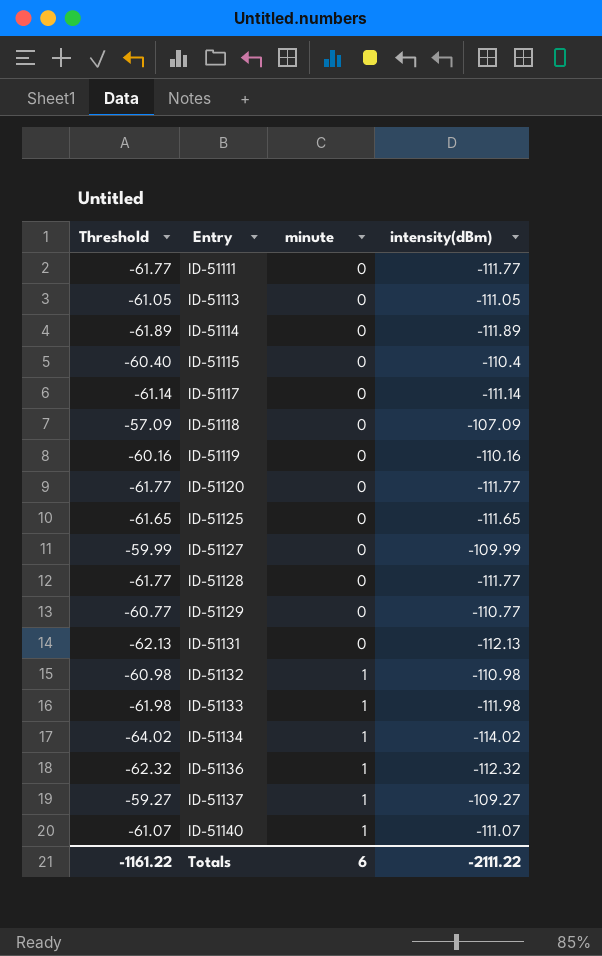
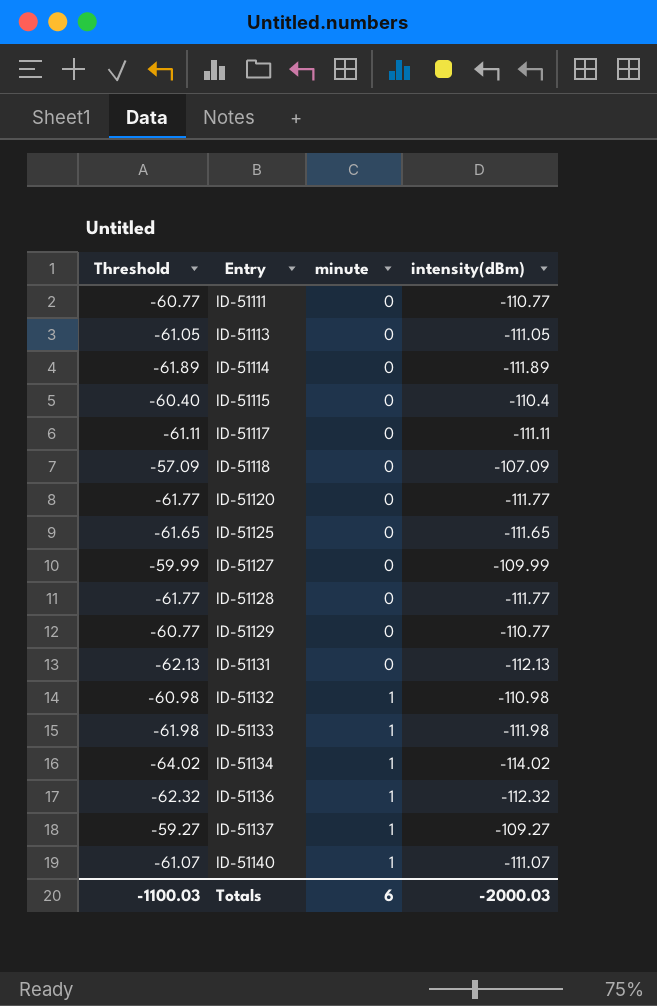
row ID-51119: -60.16 | 0 | -110.16 -> none
ID-51111 | Threshold: -61.77 -> -60.77
ID-51111 | intensity(dBm): -111.77 -> -110.77
ID-51117 | Threshold: -61.14 -> -61.11
ID-51117 | intensity(dBm): -111.14 -> -111.11
Totals | Threshold: -1161.22 -> -1100.03
Totals | intensity(dBm): -2111.22 -> -2000.03

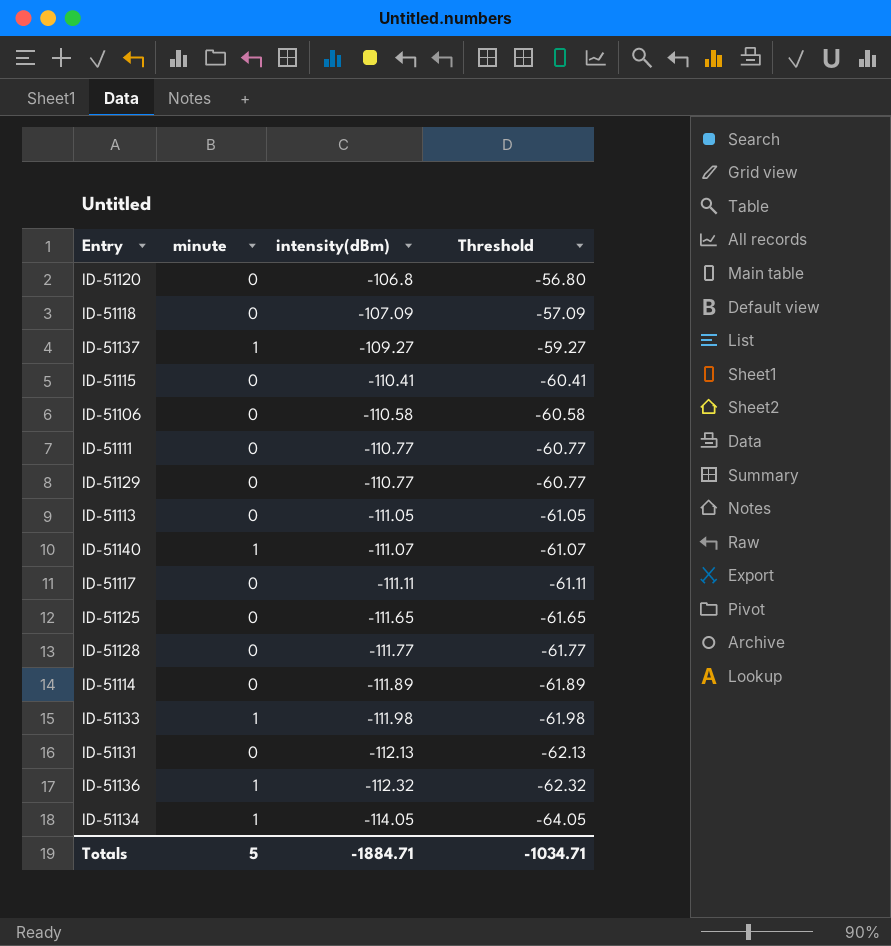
row order: Entry ascending -> intensity(dBm) descending
column Threshold | position: 1 -> 4
row ID-51127: -59.99 | 0 | -109.99 -> none
row ID-51132: -60.98 | 1 | -110.98 -> none
ID-51120 | intensity(dBm): -111.77 -> -106.8
ID-51120 | Threshold: -61.77 -> -56.80
ID-51115 | intensity(dBm): -110.4 -> -110.41
ID-51115 | Threshold: -60.40 -> -60.41
row ID-51106: none -> 0 | -110.58 | -60.58
ID-51134 | intensity(dBm): -114.02 -> -114.05
ID-51134 | Threshold: -64.02 -> -64.05
Totals | minute: 6 -> 5
Totals | intensity(dBm): -2000.03 -> -1884.71
Totals | Threshold: -1100.03 -> -1034.71

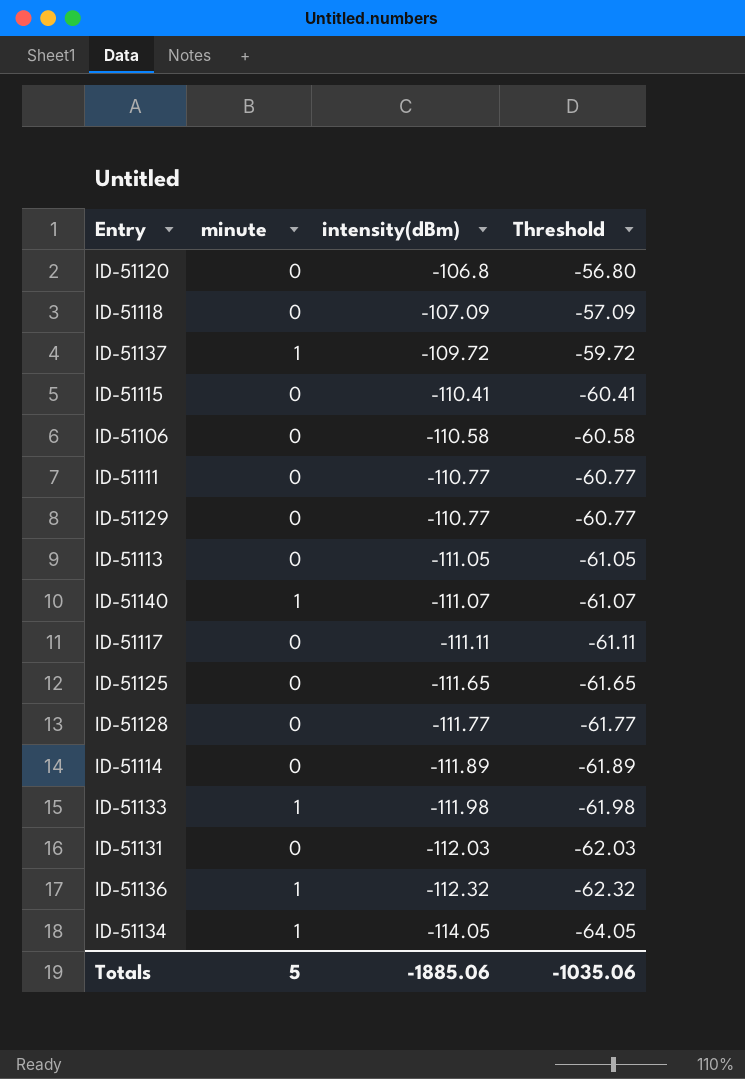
ID-51137 | intensity(dBm): -109.27 -> -109.72
ID-51137 | Threshold: -59.27 -> -59.72
ID-51131 | intensity(dBm): -112.13 -> -112.03
ID-51131 | Threshold: -62.13 -> -62.03
Totals | intensity(dBm): -1884.71 -> -1885.06
Totals | Threshold: -1034.71 -> -1035.06

